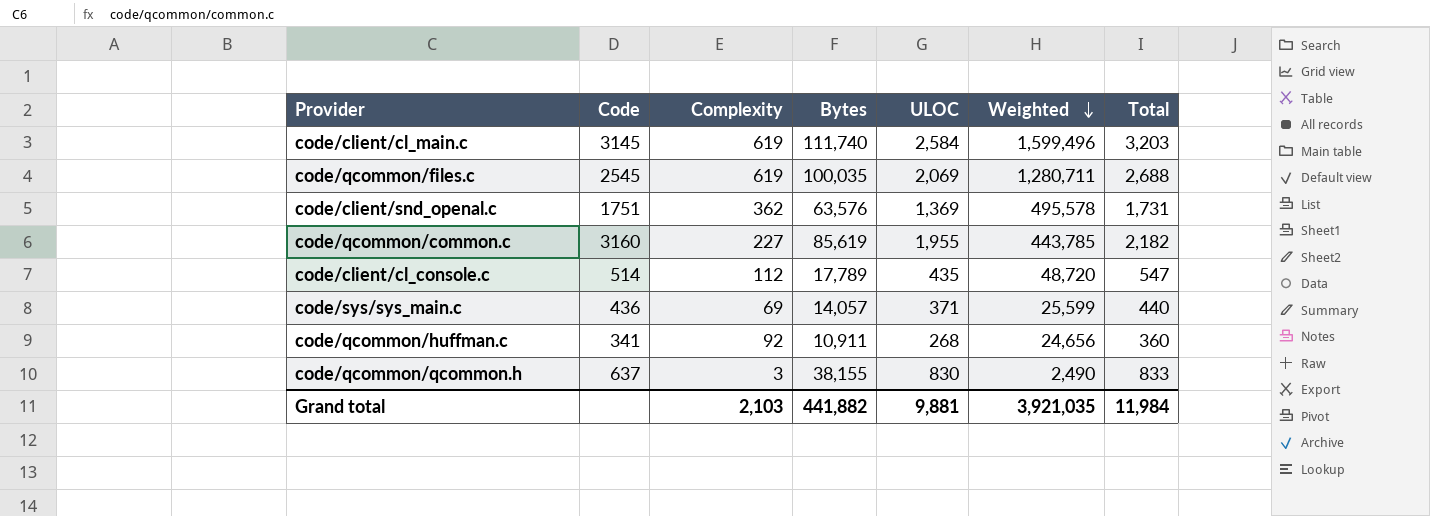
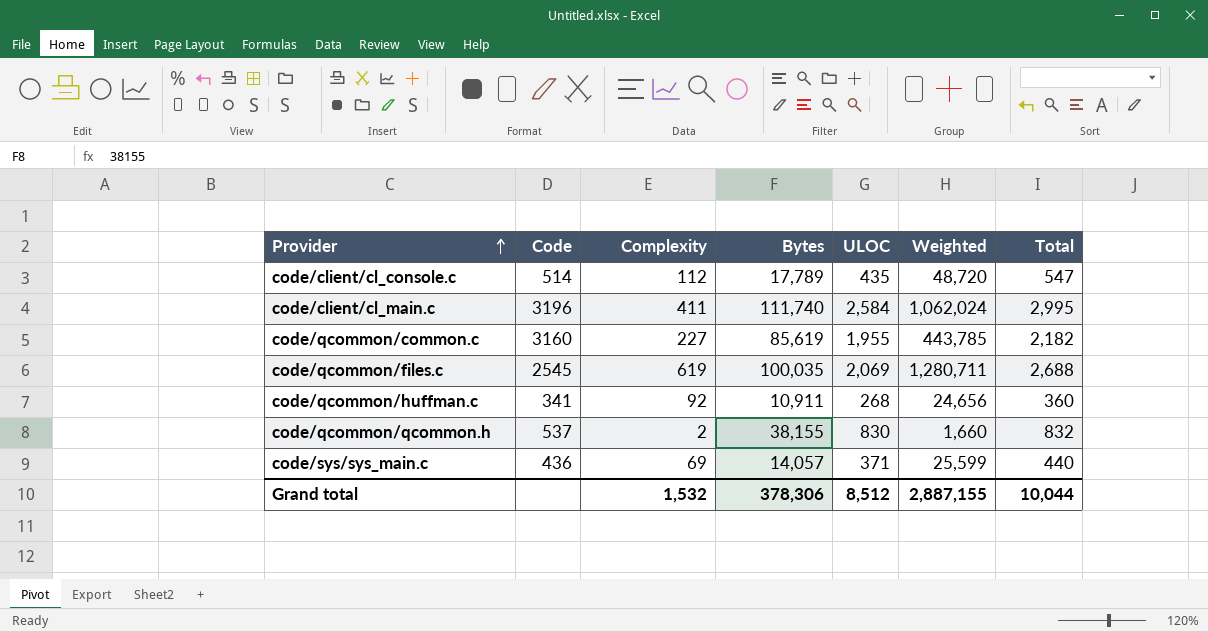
row order: Weighted descending -> Provider ascending
row code/client/snd_openal.c: 1751 | 362 | 63,576 | 1,369 | 495,578 | 1,731 -> none
code/client/cl_main.c | Code: 3145 -> 3196
code/client/cl_main.c | Complexity: 619 -> 411
code/client/cl_main.c | Weighted: 1,599,496 -> 1,062,024
code/client/cl_main.c | Total: 3,203 -> 2,995
code/qcommon/qcommon.h | Code: 637 -> 537
code/qcommon/qcommon.h | Complexity: 3 -> 2
code/qcommon/qcommon.h | Weighted: 2,490 -> 1,660
code/qcommon/qcommon.h | Total: 833 -> 832
Grand total | Complexity: 2,103 -> 1,532
Grand total | Bytes: 441,882 -> 378,306
Grand total | ULOC: 9,881 -> 8,512
Grand total | Weighted: 3,921,035 -> 2,887,155
Grand total | Total: 11,984 -> 10,044

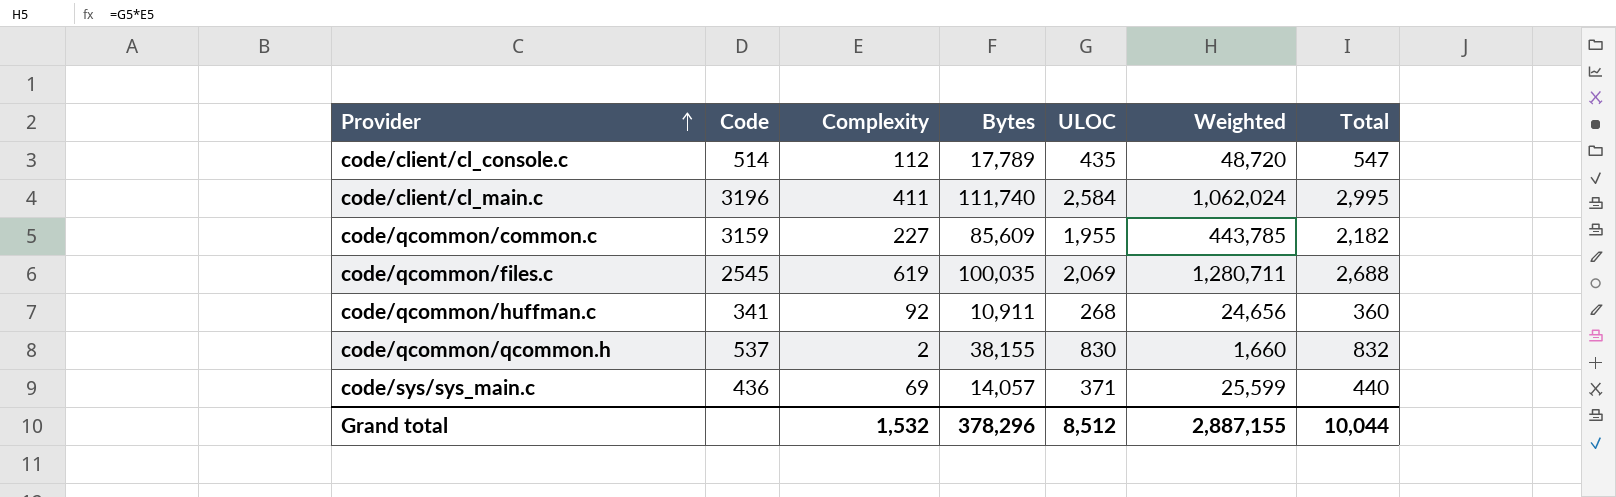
code/qcommon/common.c | Code: 3160 -> 3159
code/qcommon/common.c | Bytes: 85,619 -> 85,609
Grand total | Bytes: 378,306 -> 378,296

